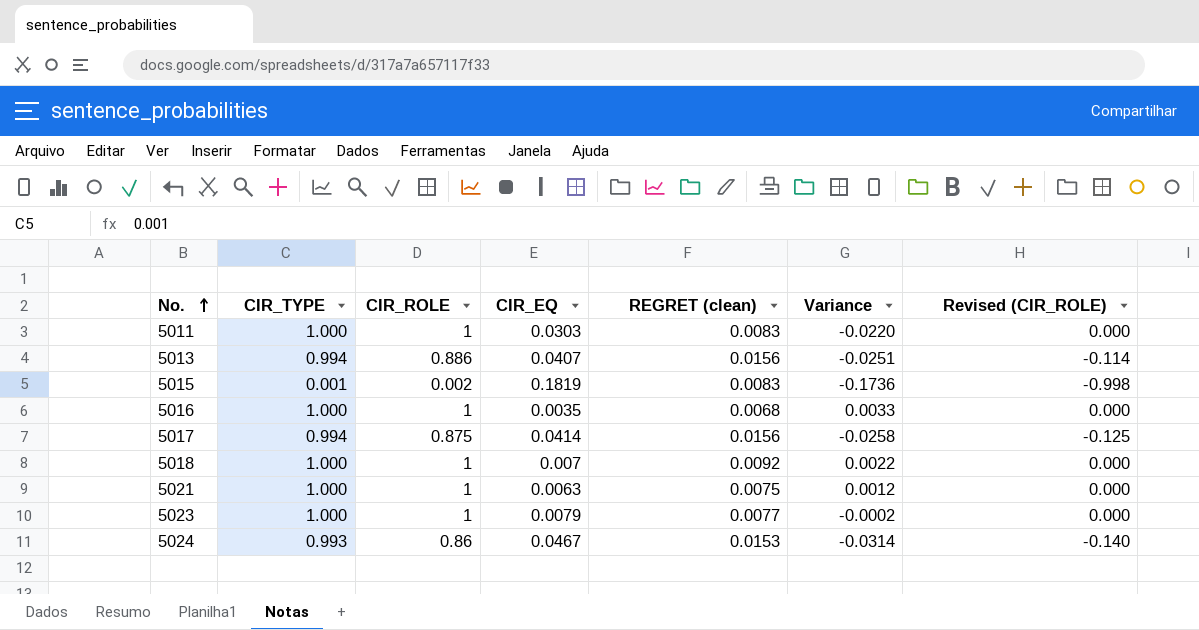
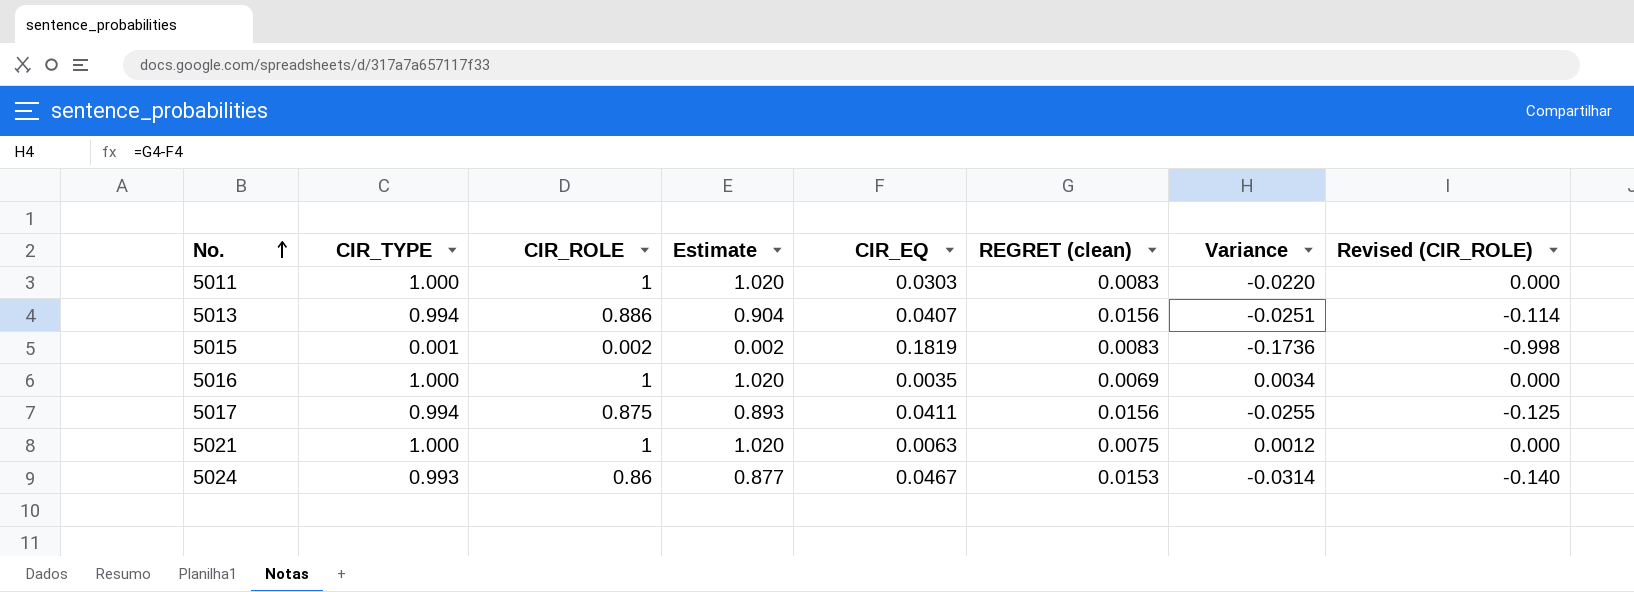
column Estimate | formula: none -> [CIR_ROLE] * 1.02
row 5018: 1.000 | 1 | 0.007 | 0.0092 | 0.0022 | 0.000 -> none
row 5023: 1.000 | 1 | 0.0079 | 0.0077 | -0.0002 | 0.000 -> none
5016 | REGRET (clean): 0.0068 -> 0.0069
5016 | Variance: 0.0033 -> 0.0034
5017 | CIR_EQ: 0.0414 -> 0.0411
5017 | Variance: -0.0258 -> -0.0255

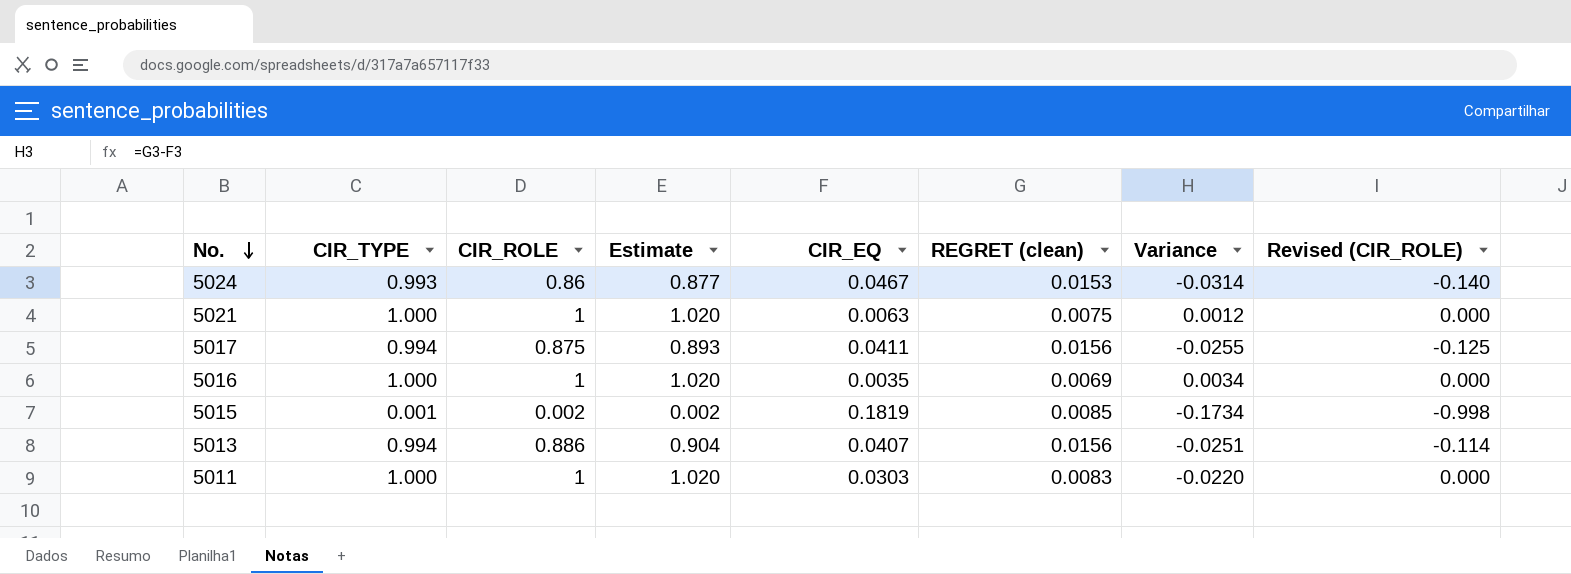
row order: No. ascending -> No. descending
5015 | REGRET (clean): 0.0083 -> 0.0085
5015 | Variance: -0.1736 -> -0.1734

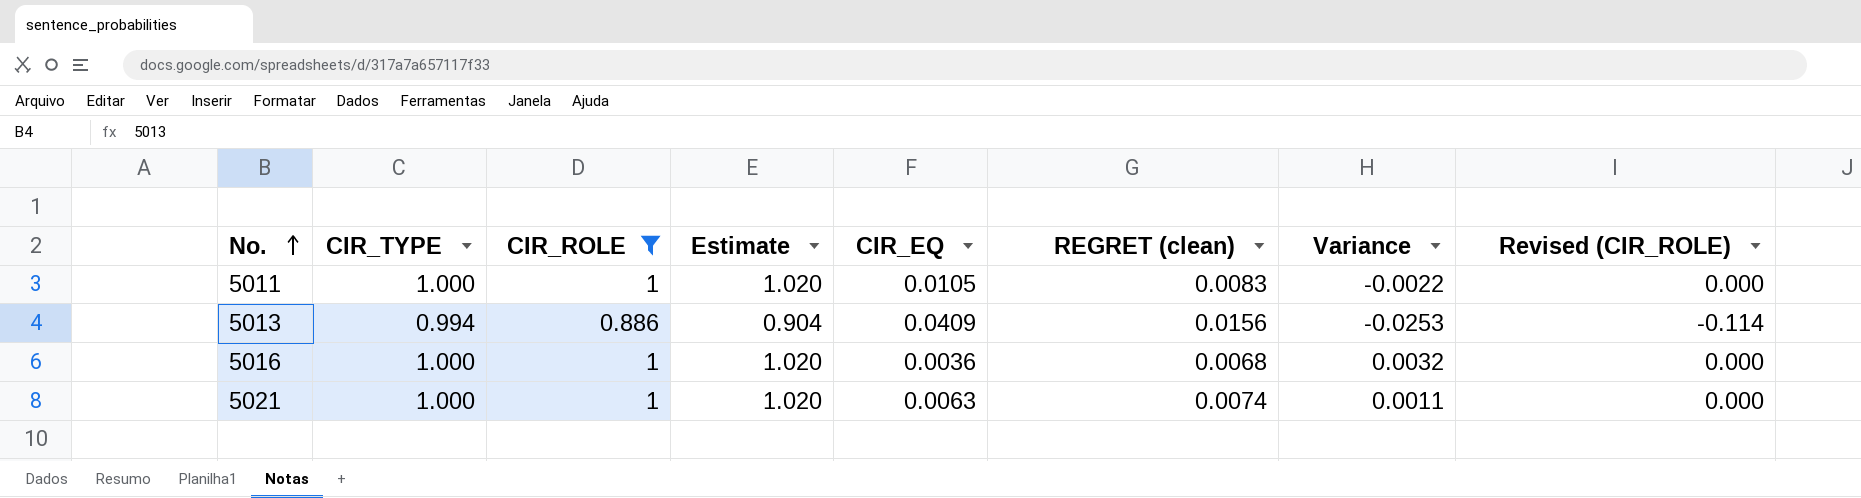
filter: none -> CIR_ROLE >= 0.886
row order: No. descending -> No. ascending
5011 | CIR_EQ: 0.0303 -> 0.0105
5011 | Variance: -0.0220 -> -0.0022
5013 | CIR_EQ: 0.0407 -> 0.0409
5013 | Variance: -0.0251 -> -0.0253
5016 | CIR_EQ: 0.0035 -> 0.0036
5016 | REGRET (clean): 0.0069 -> 0.0068
5016 | Variance: 0.0034 -> 0.0032
5021 | REGRET (clean): 0.0075 -> 0.0074
5021 | Variance: 0.0012 -> 0.0011

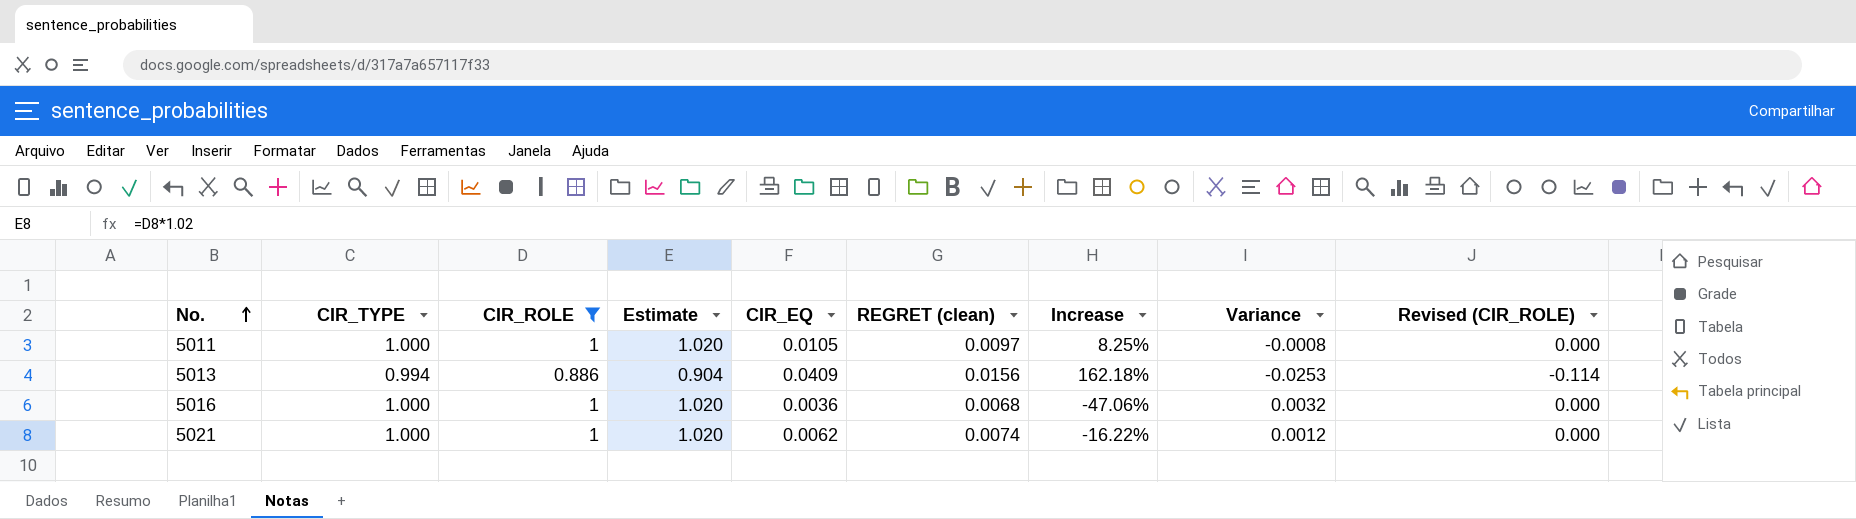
column Increase | formula: none -> ([CIR_EQ] - [REGRET (clean)]) / [REGRET (clean)]
5011 | REGRET (clean): 0.0083 -> 0.0097
5011 | Variance: -0.0022 -> -0.0008
5021 | CIR_EQ: 0.0063 -> 0.0062
5021 | Variance: 0.0011 -> 0.0012

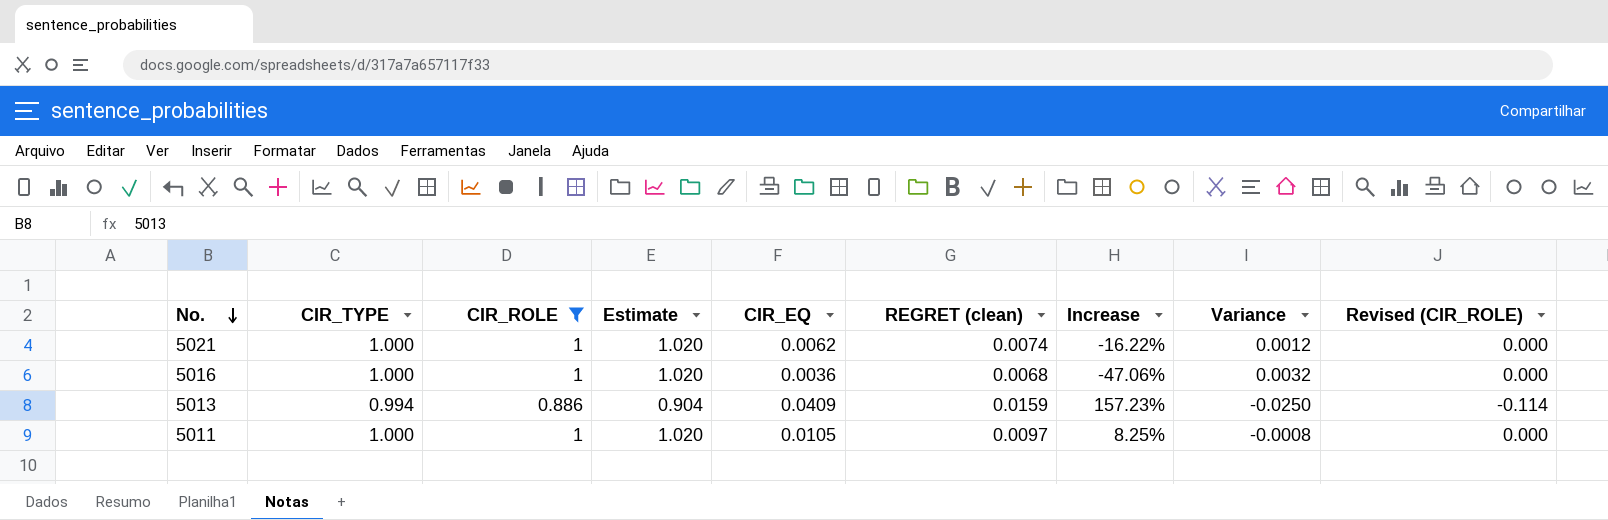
row order: No. ascending -> No. descending
5013 | REGRET (clean): 0.0156 -> 0.0159
5013 | Increase: 162.18% -> 157.23%
5013 | Variance: -0.0253 -> -0.0250

